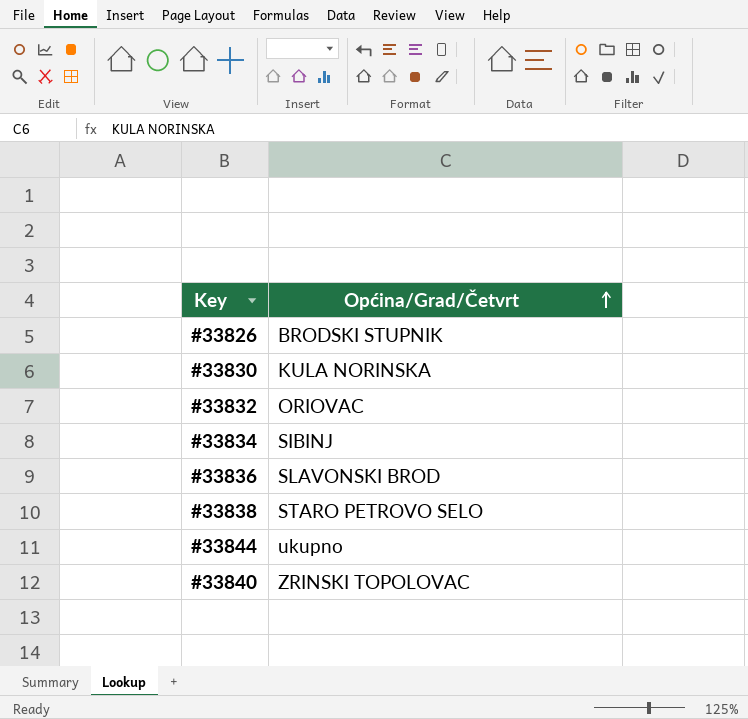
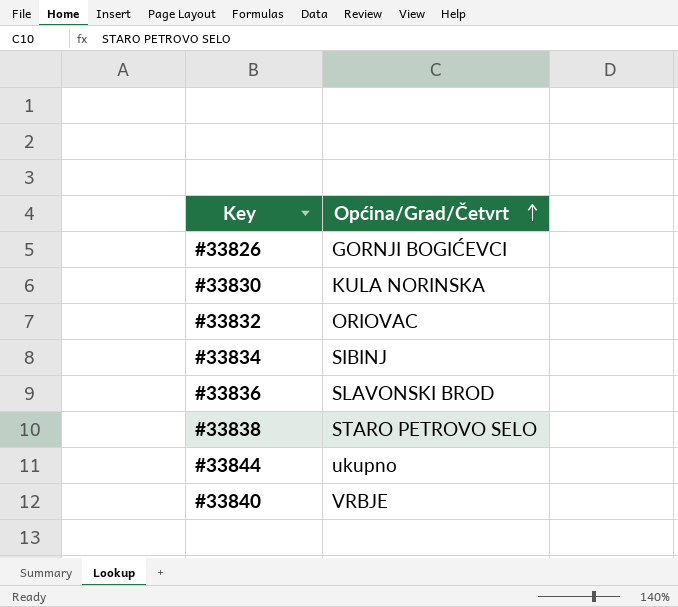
#33826 | Općina/Grad/Četvrt: BRODSKI STUPNIK -> GORNJI BOGIĆEVCI
#33840 | Općina/Grad/Četvrt: ZRINSKI TOPOLOVAC -> VRBJE

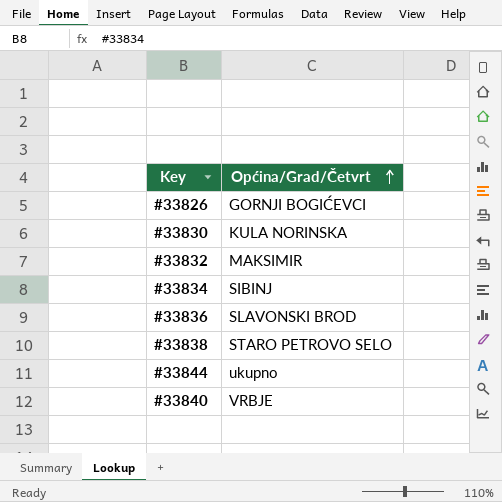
#33832 | Općina/Grad/Četvrt: ORIOVAC -> MAKSIMIR

